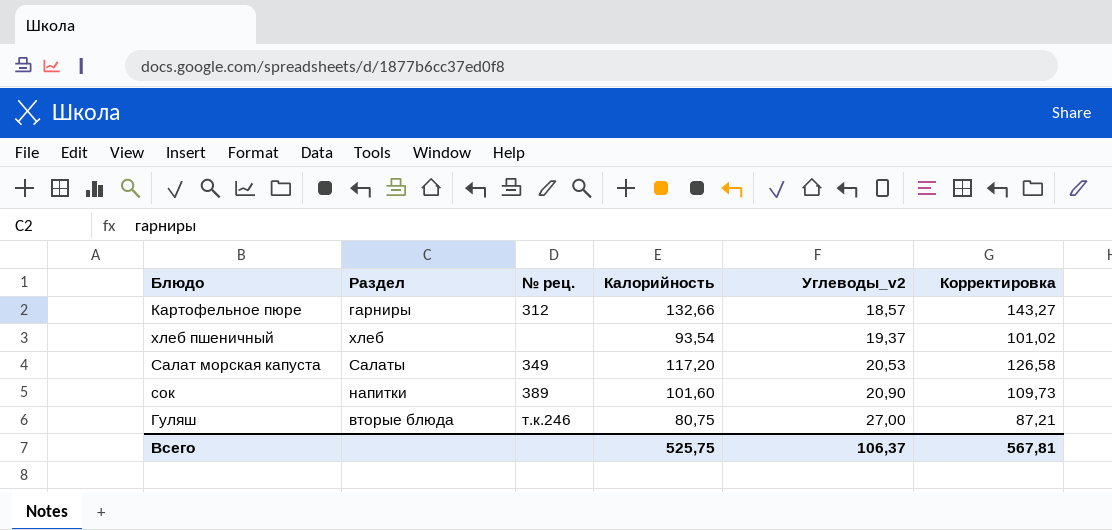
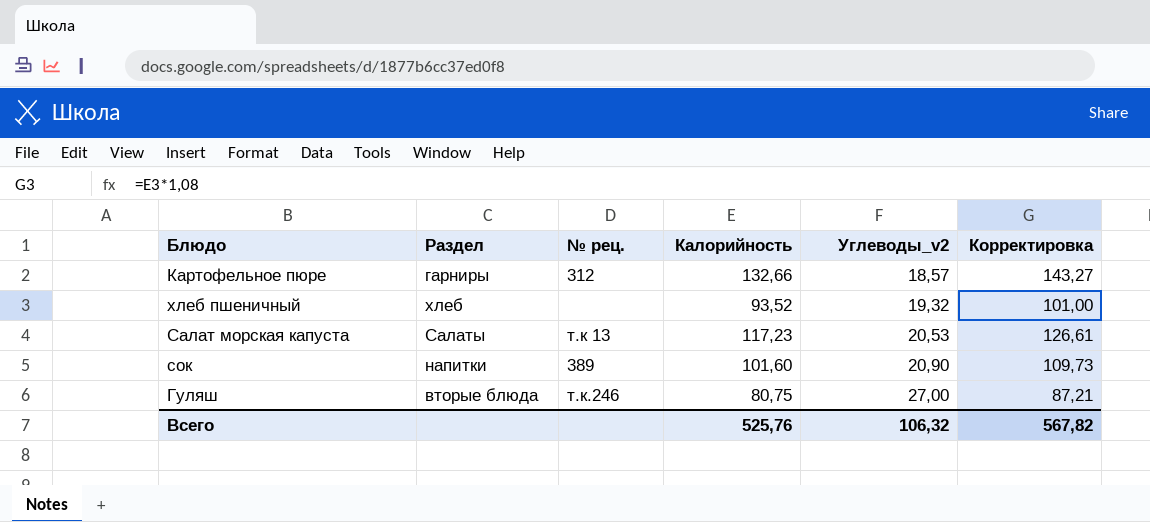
хлеб пшеничный | Калорийность: 93,54 -> 93,52
хлеб пшеничный | Углеводы_v2: 19,37 -> 19,32
хлеб пшеничный | Корректировка: 101,02 -> 101,00
Салат морская капуста | № рец.: 349 -> т.к 13
Салат морская капуста | Калорийность: 117,20 -> 117,23
Салат морская капуста | Корректировка: 126,58 -> 126,61
Всего | Калорийность: 525,75 -> 525,76
Всего | Углеводы_v2: 106,37 -> 106,32
Всего | Корректировка: 567,81 -> 567,82

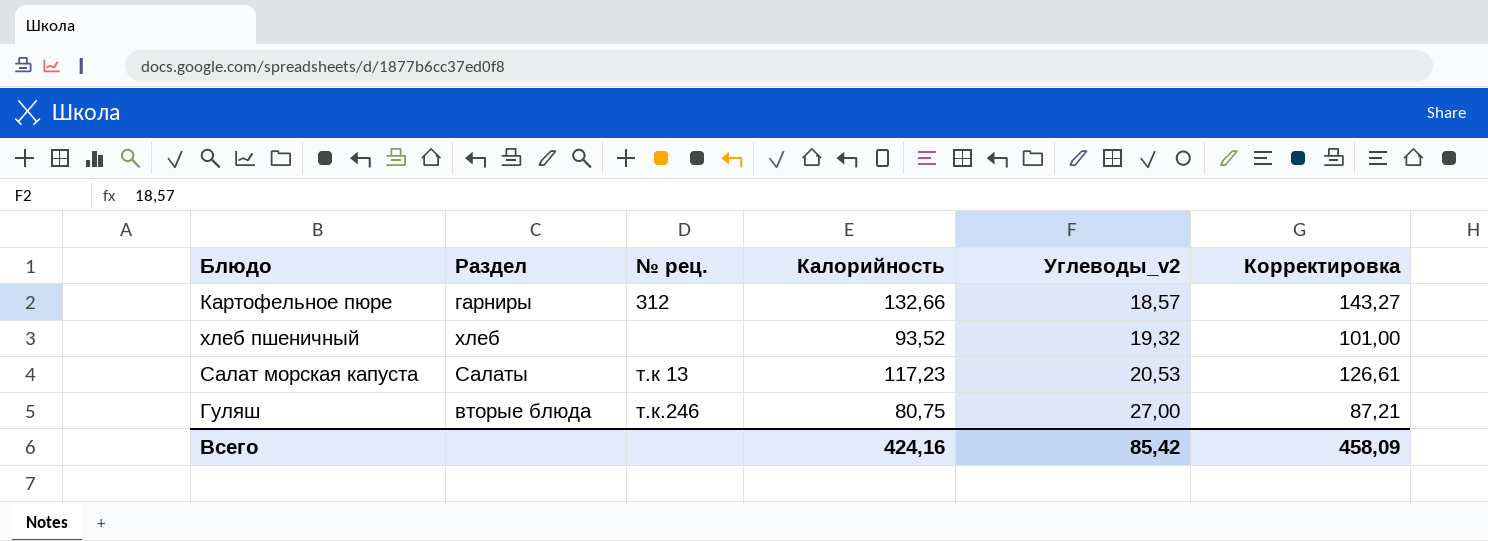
row сок: напитки | 389 | 101,60 | 20,90 | 109,73 -> none
Всего | Калорийность: 525,76 -> 424,16
Всего | Углеводы_v2: 106,32 -> 85,42
Всего | Корректировка: 567,82 -> 458,09

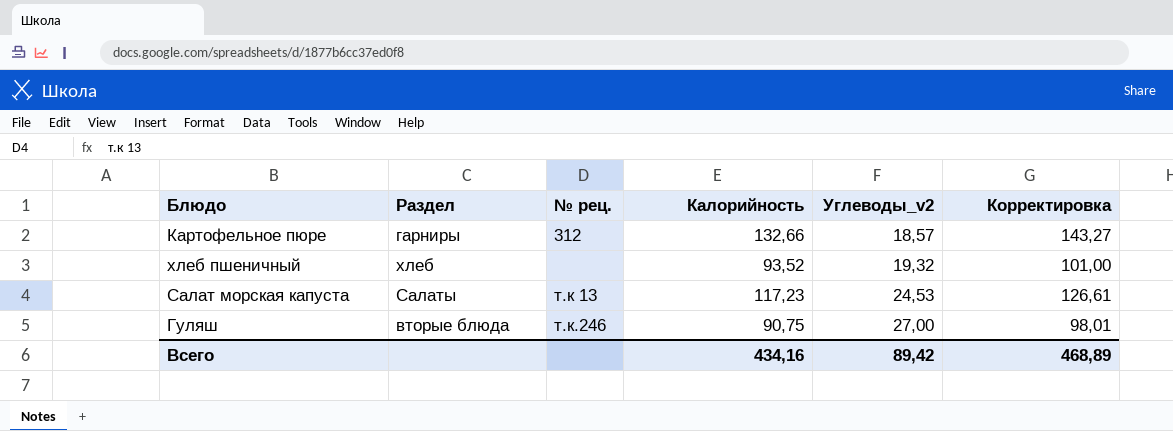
Салат морская капуста | Углеводы_v2: 20,53 -> 24,53
Гуляш | Калорийность: 80,75 -> 90,75
Гуляш | Корректировка: 87,21 -> 98,01
Всего | Калорийность: 424,16 -> 434,16
Всего | Углеводы_v2: 85,42 -> 89,42
Всего | Корректировка: 458,09 -> 468,89

